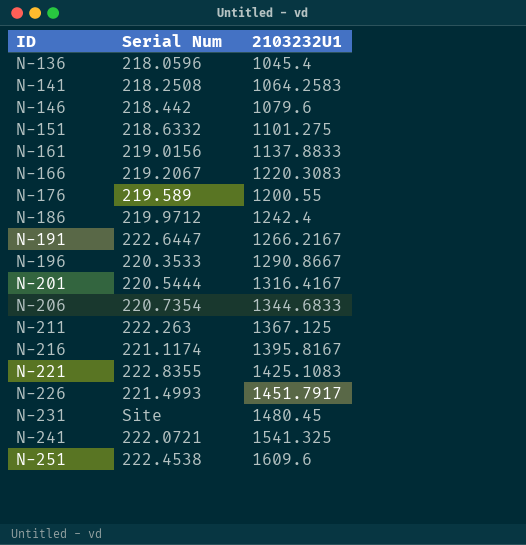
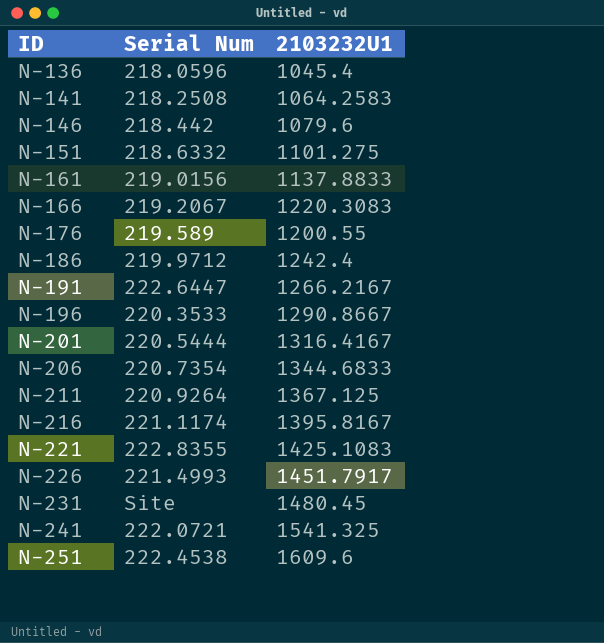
N-211 | Serial Num: 222.263 -> 220.9264

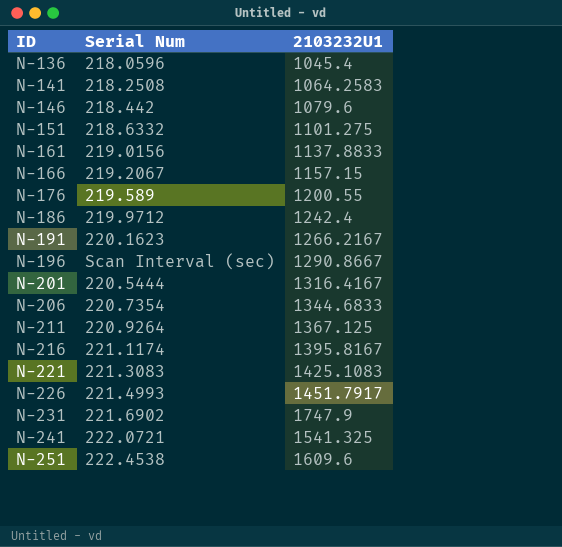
N-166 | 2103232U1: 1220.3083 -> 1157.15
N-191 | Serial Num: 222.6447 -> 220.1623
N-196 | Serial Num: 220.3533 -> Scan Interval (sec)
N-221 | Serial Num: 222.8355 -> 221.3083
N-231 | Serial Num: Site -> 221.6902
N-231 | 2103232U1: 1480.45 -> 1747.9

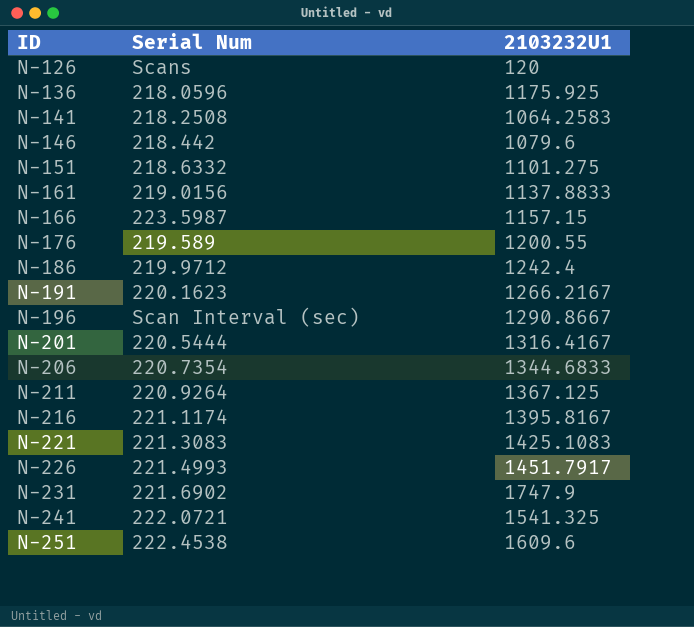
row N-126: none -> Scans | 120
N-136 | 2103232U1: 1045.4 -> 1175.925
N-166 | Serial Num: 219.2067 -> 223.5987

